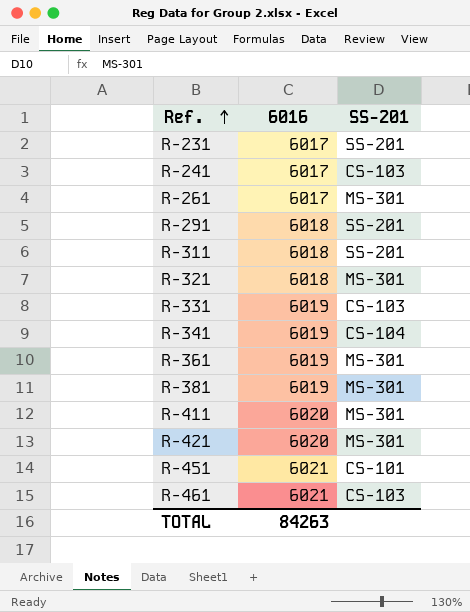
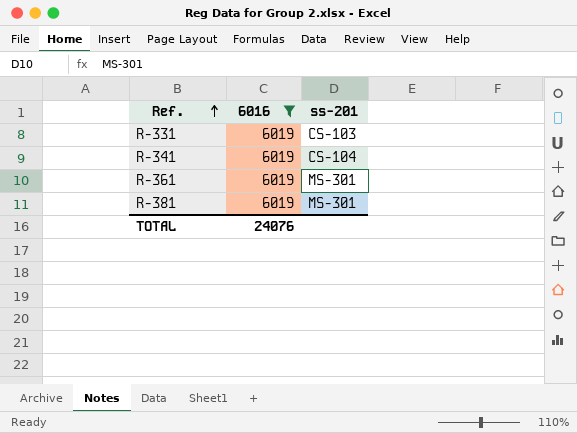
filter: none -> 6016 = 6019
column name: SS-201 -> ss-201
TOTAL | 6016: 84263 -> 24076

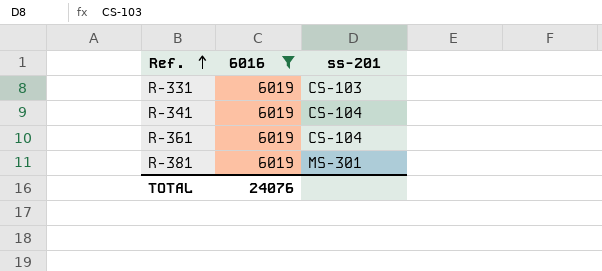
R-361 | ss-201: MS-301 -> CS-104

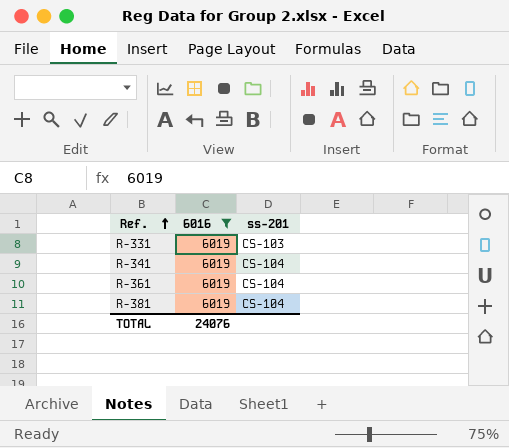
R-381 | ss-201: MS-301 -> CS-104

